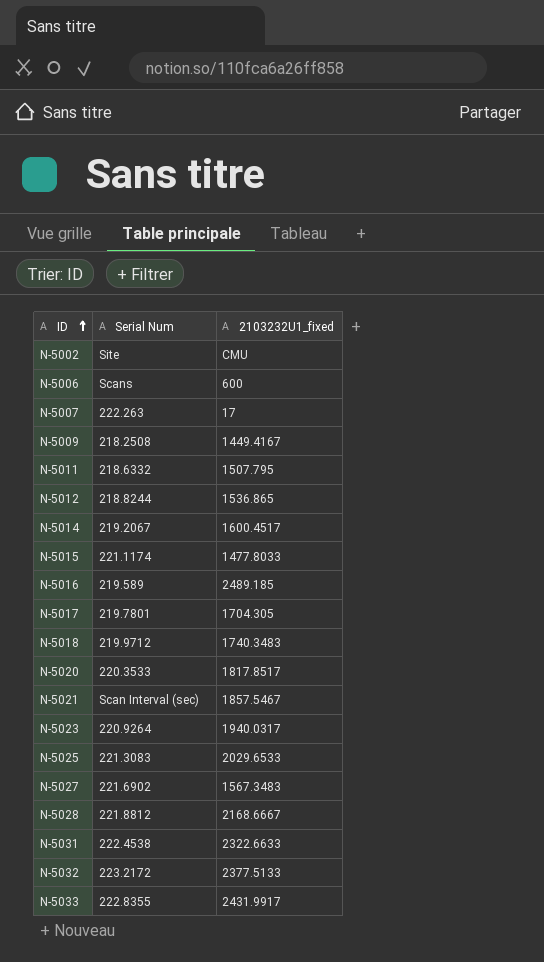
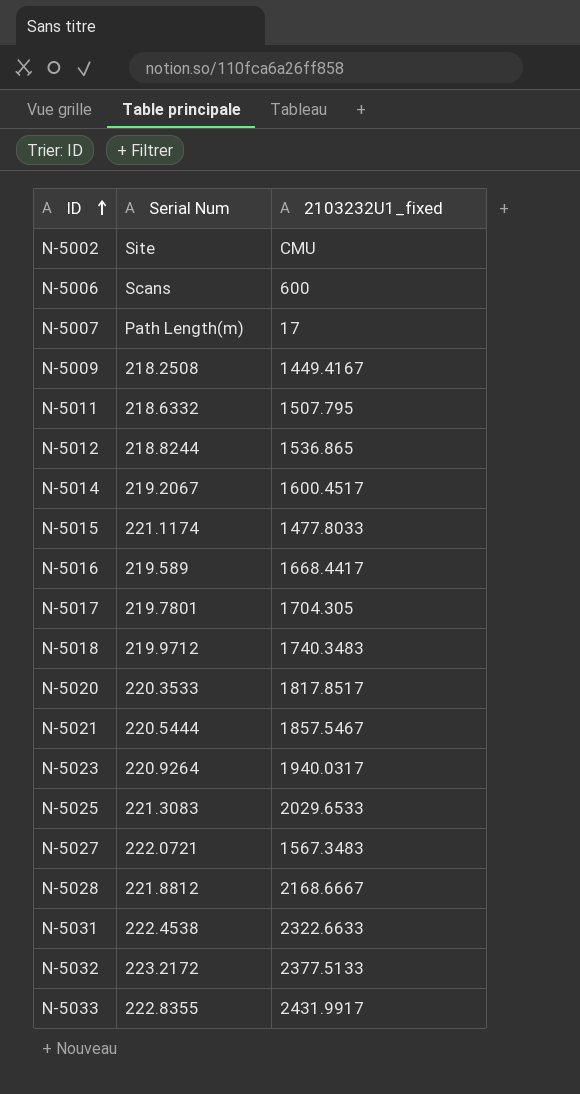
N-5007 | Serial Num: 222.263 -> Path Length(m)
N-5016 | 2103232U1_fixed: 2489.185 -> 1668.4417
N-5021 | Serial Num: Scan Interval (sec) -> 220.5444
N-5027 | Serial Num: 221.6902 -> 222.0721

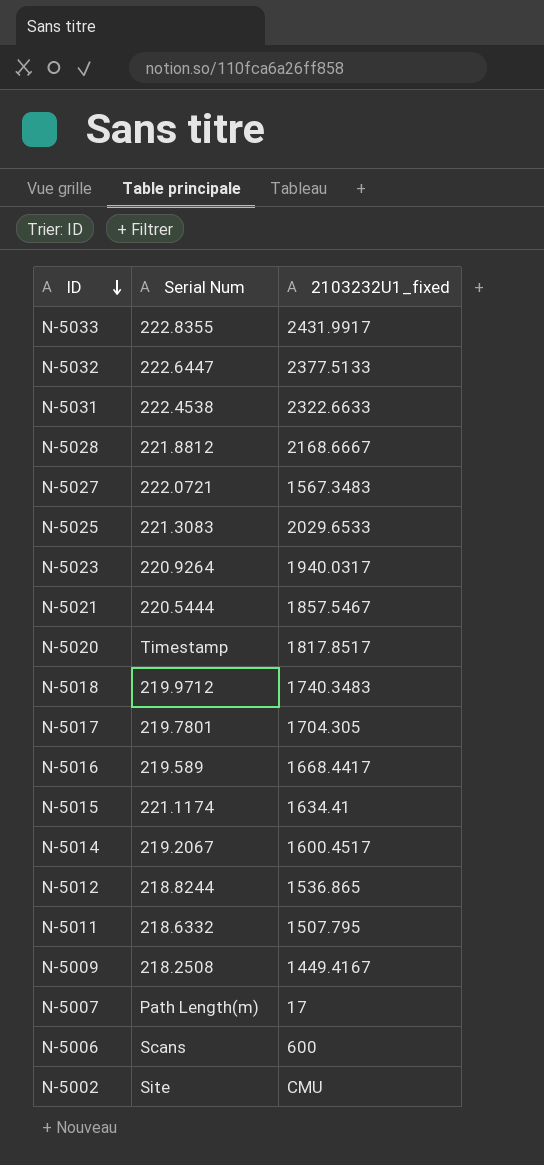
row order: ID ascending -> ID descending
N-5032 | Serial Num: 223.2172 -> 222.6447
N-5020 | Serial Num: 220.3533 -> Timestamp
N-5015 | 2103232U1_fixed: 1477.8033 -> 1634.41

